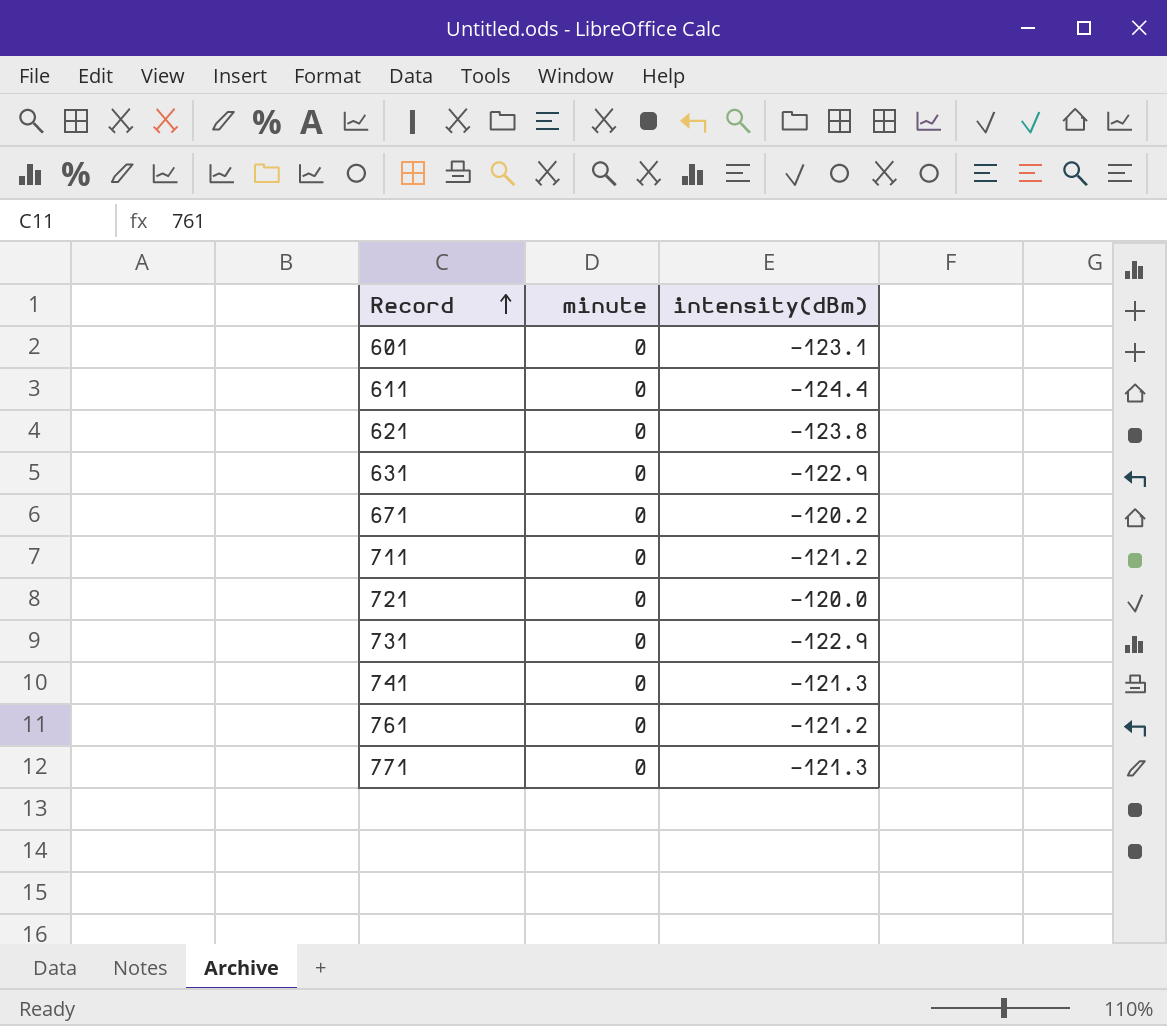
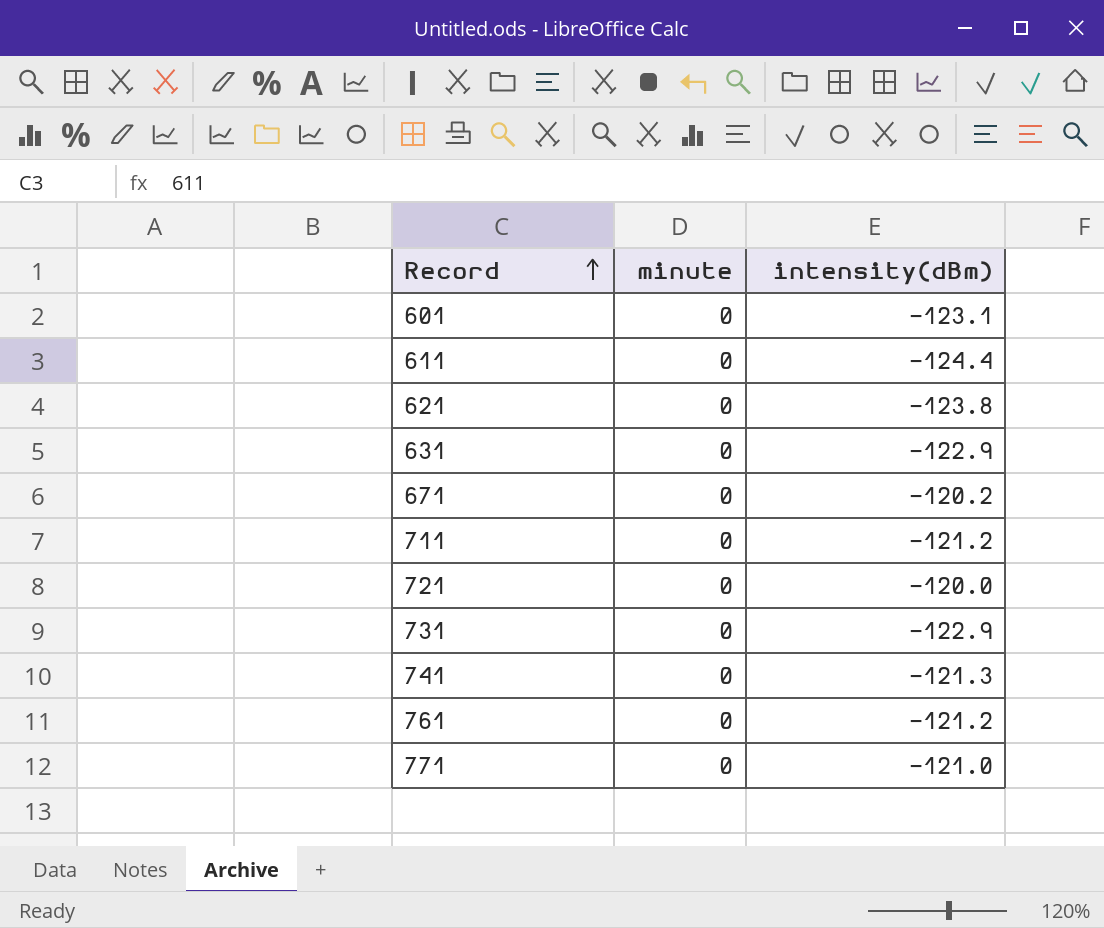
771 | intensity(dBm): -121.3 -> -121.0

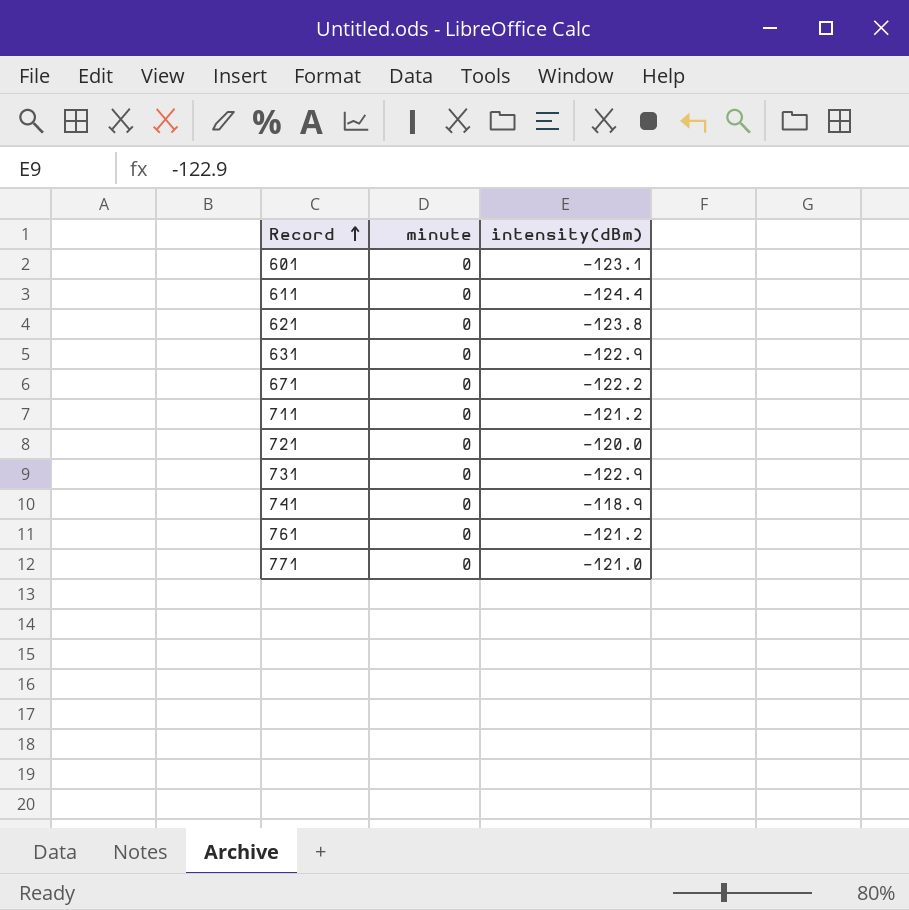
671 | intensity(dBm): -120.2 -> -122.2
741 | intensity(dBm): -121.3 -> -118.9

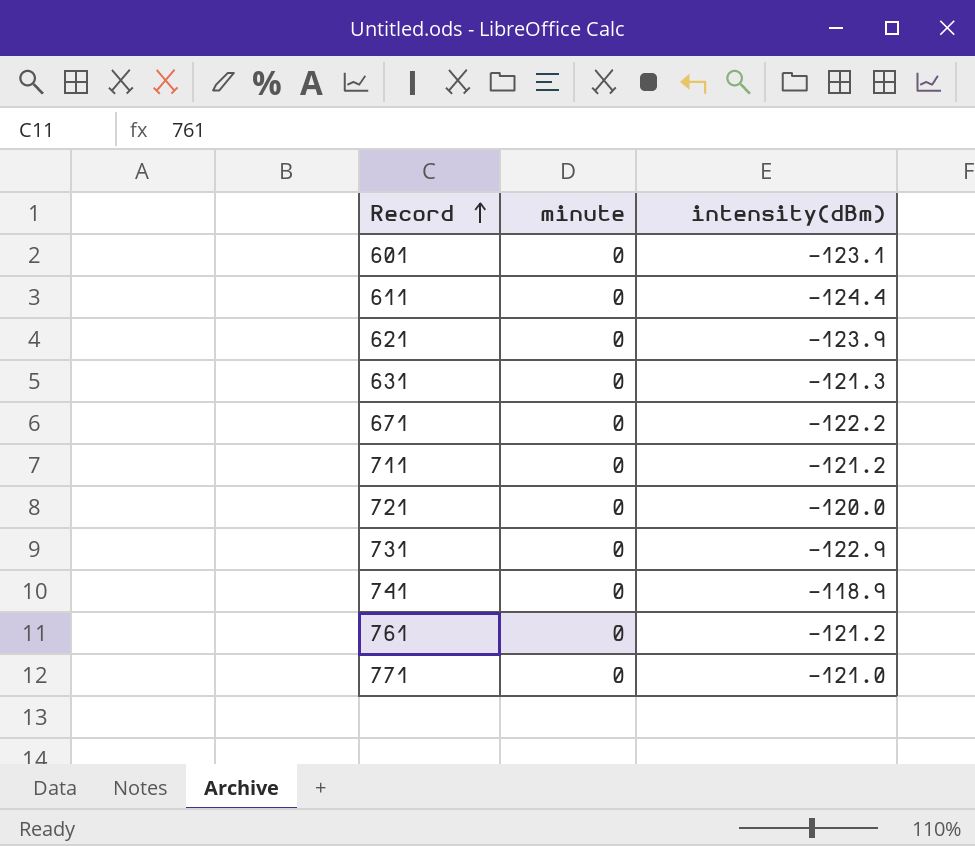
621 | intensity(dBm): -123.8 -> -123.9
631 | intensity(dBm): -122.9 -> -121.3

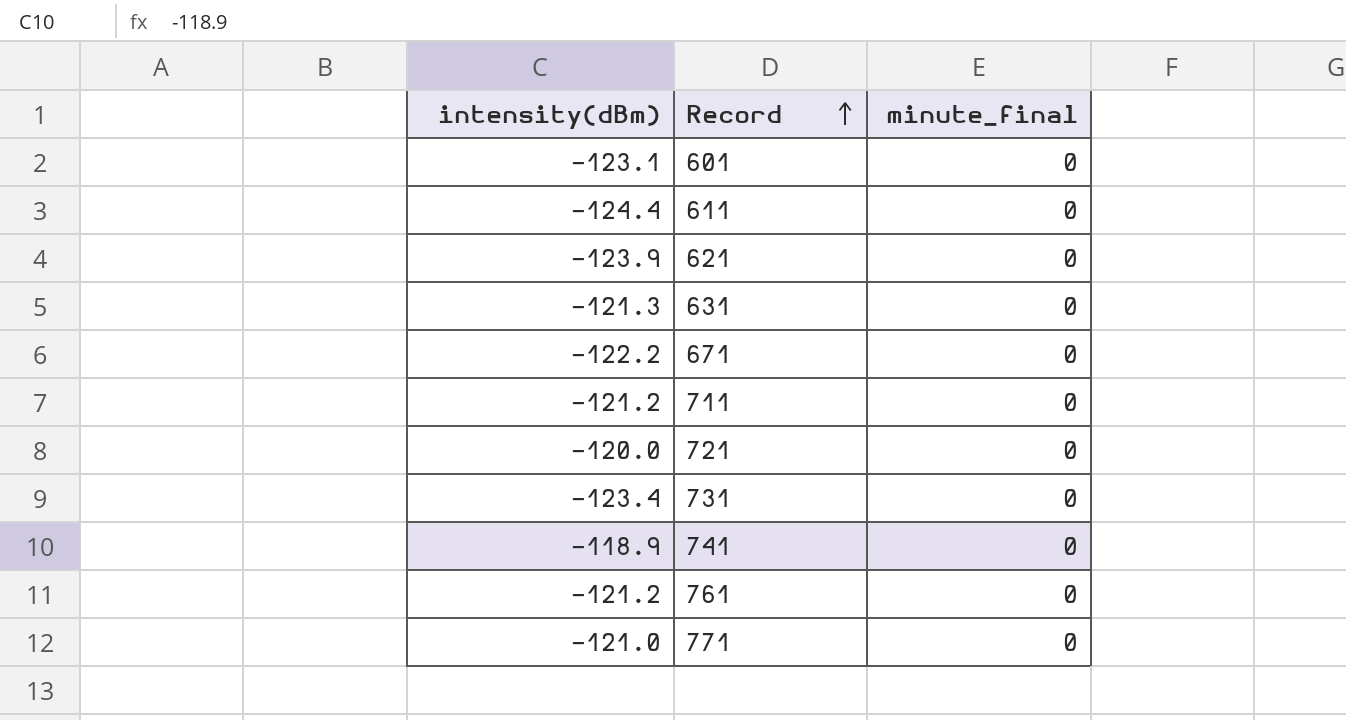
column intensity(dBm) | position: 3 -> 1
column name: minute -> minute_final
731 | intensity(dBm): -122.9 -> -123.4

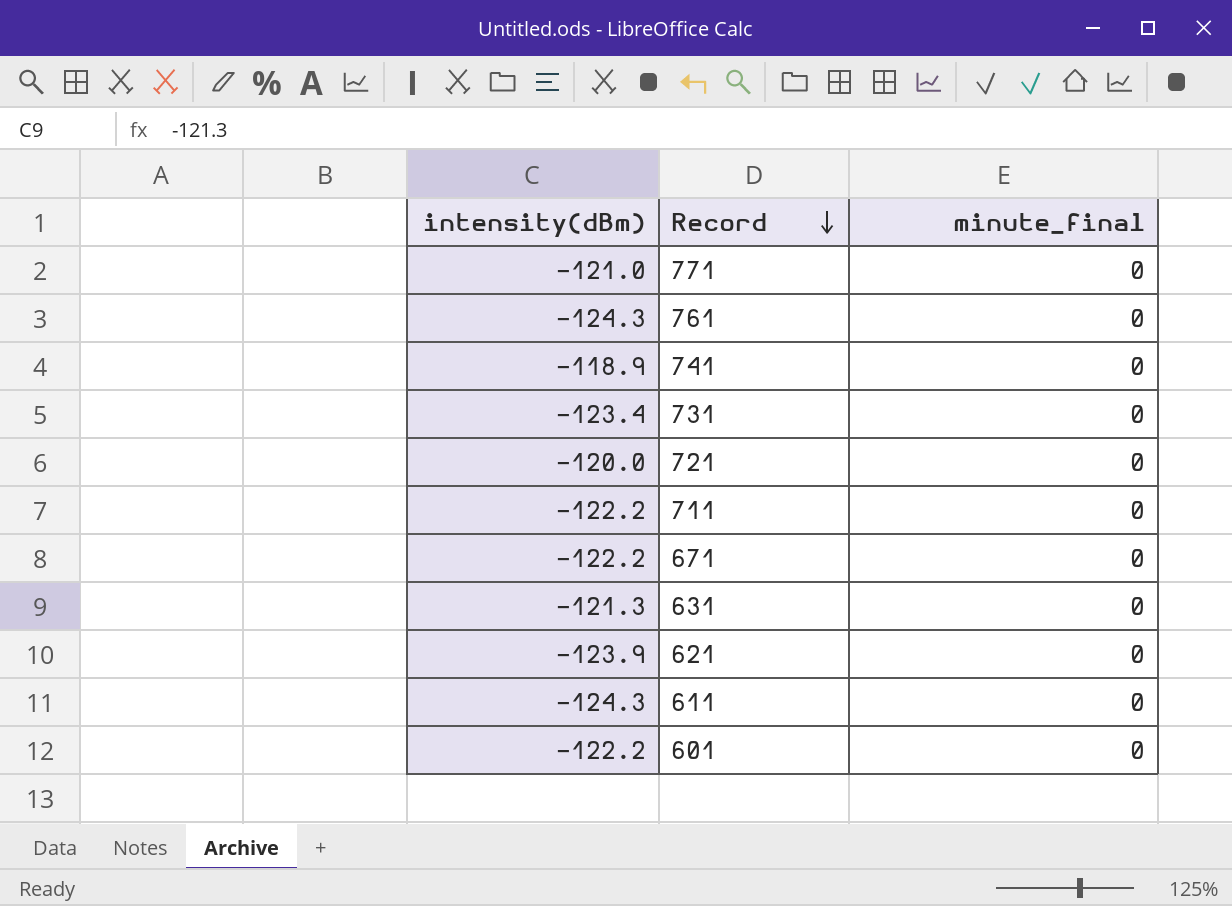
row order: Record ascending -> Record descending
761 | intensity(dBm): -121.2 -> -124.3
711 | intensity(dBm): -121.2 -> -122.2
611 | intensity(dBm): -124.4 -> -124.3
601 | intensity(dBm): -123.1 -> -122.2

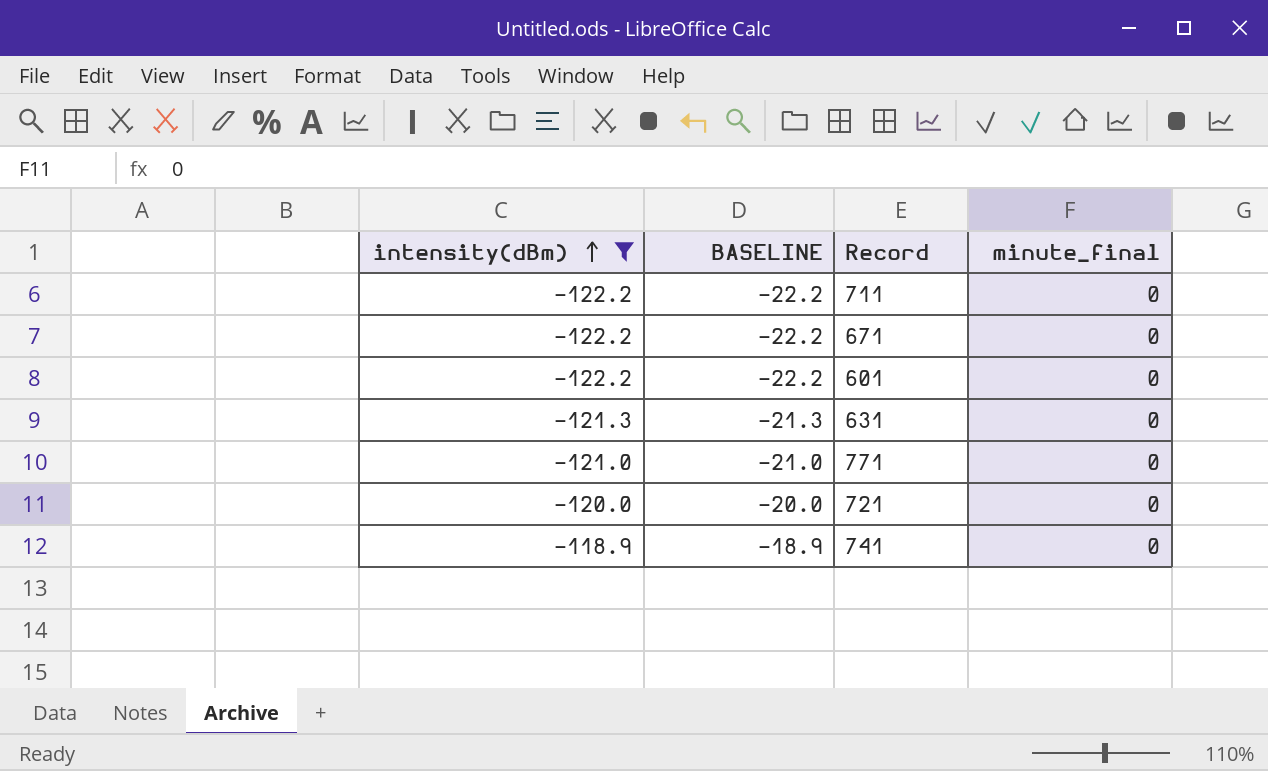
filter: none -> intensity(dBm) >= -122.2
row order: Record descending -> intensity(dBm) ascending
column BASELINE | formula: none -> [intensity(dBm)] + 100

